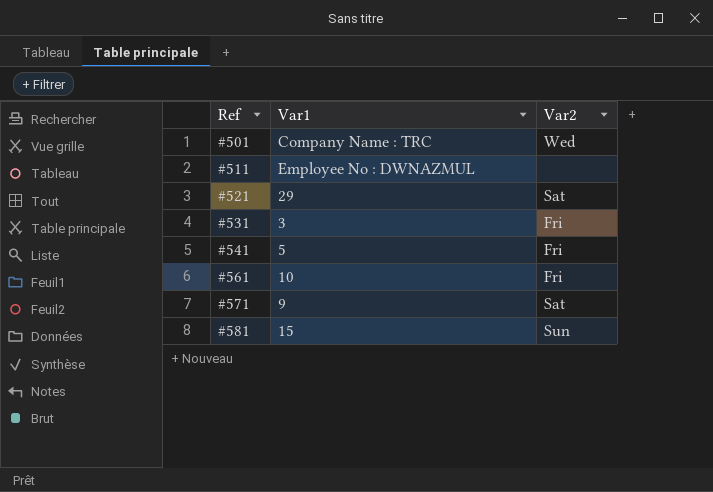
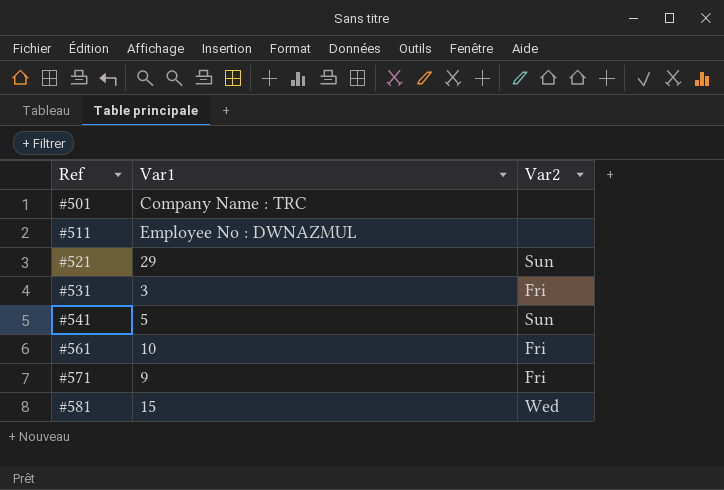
#501 | Var2: Wed -> none
#521 | Var2: Sat -> Sun
#541 | Var2: Fri -> Sun
#571 | Var2: Sat -> Fri
#581 | Var2: Sun -> Wed

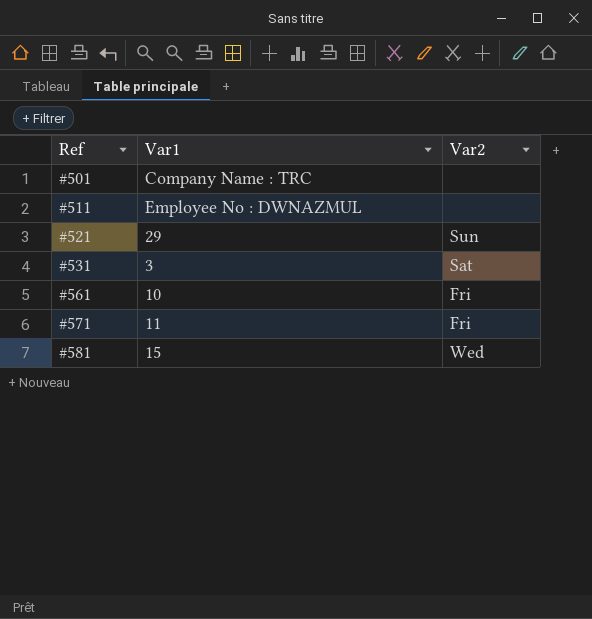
row #541: 5 | Sun -> none
#531 | Var2: Fri -> Sat
#571 | Var1: 9 -> 11

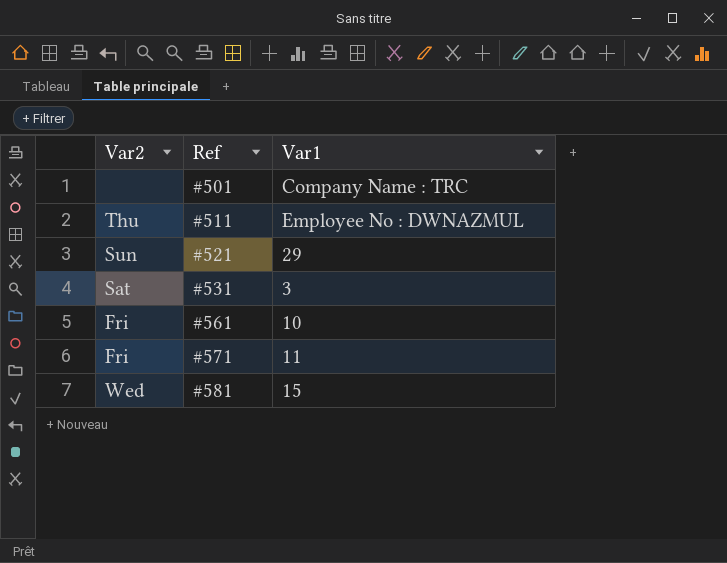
column Var2 | position: 3 -> 1
#511 | Var2: none -> Thu

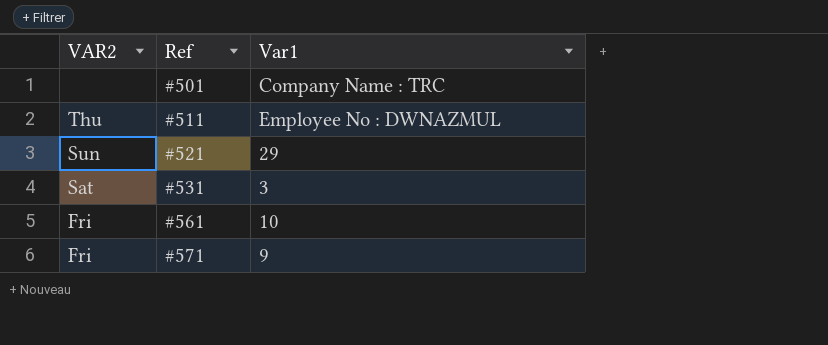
column name: Var2 -> VAR2
row #581: Wed | 15 -> none
#571 | Var1: 11 -> 9

